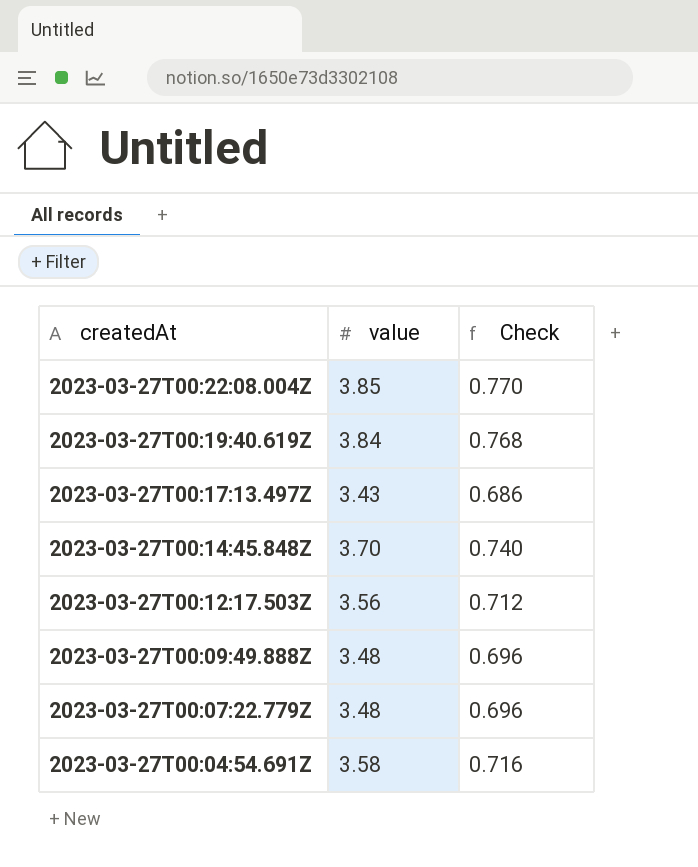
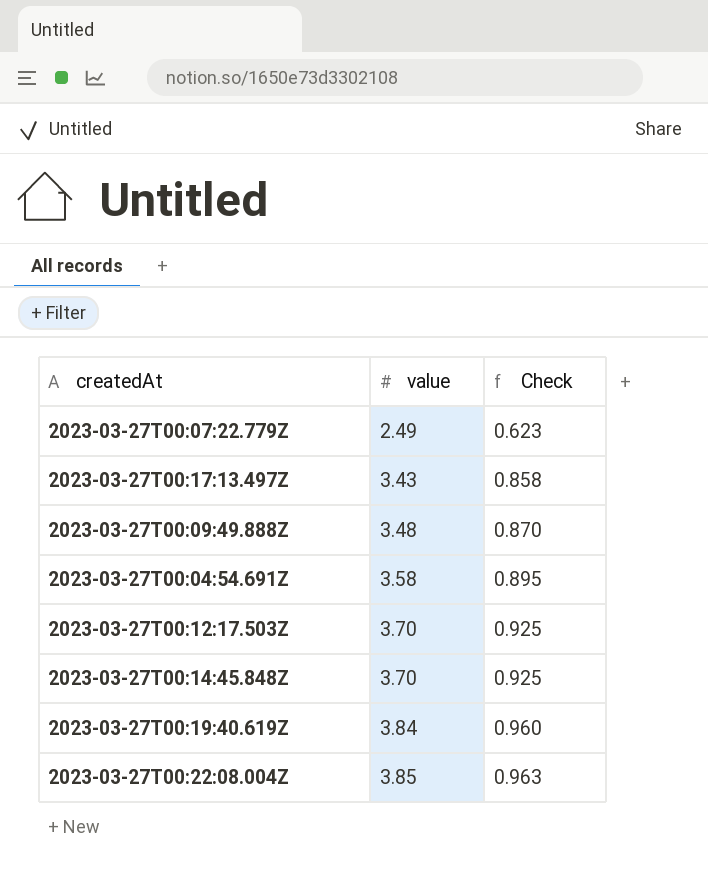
row order: createdAt descending -> value ascending
column Check | formula: [value] * 0.2 -> [value] * 0.25
2023-03-27T00:07:22.779Z | value: 3.48 -> 2.49
2023-03-27T00:12:17.503Z | value: 3.56 -> 3.70

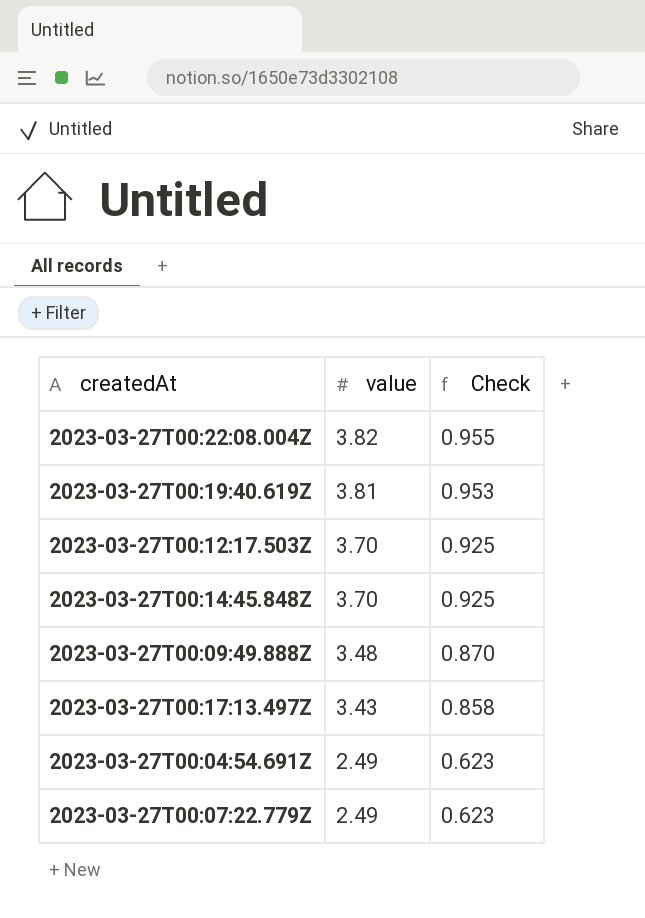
row order: value ascending -> value descending
2023-03-27T00:22:08.004Z | value: 3.85 -> 3.82
2023-03-27T00:22:08.004Z | Check: 0.963 -> 0.955
2023-03-27T00:19:40.619Z | value: 3.84 -> 3.81
2023-03-27T00:19:40.619Z | Check: 0.960 -> 0.953
2023-03-27T00:04:54.691Z | value: 3.58 -> 2.49
2023-03-27T00:04:54.691Z | Check: 0.895 -> 0.623

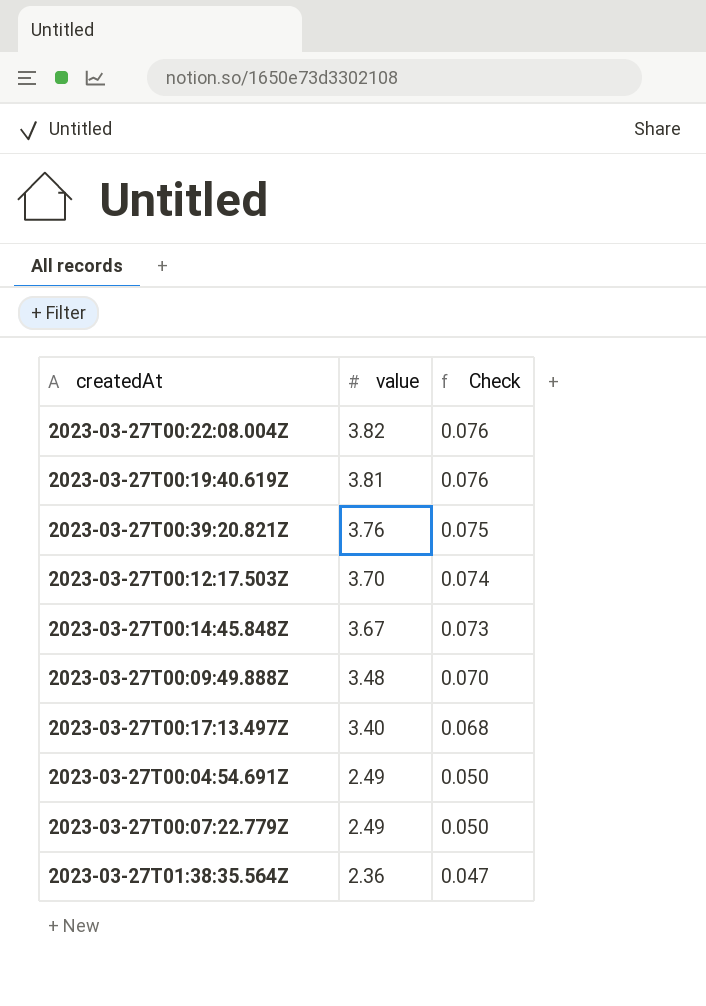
column Check | formula: [value] * 0.25 -> [value] * 0.02
row 2023-03-27T00:39:20.821Z: none -> 3.76 | 0.075
2023-03-27T00:14:45.848Z | value: 3.70 -> 3.67
2023-03-27T00:17:13.497Z | value: 3.43 -> 3.40
row 2023-03-27T01:38:35.564Z: none -> 2.36 | 0.047

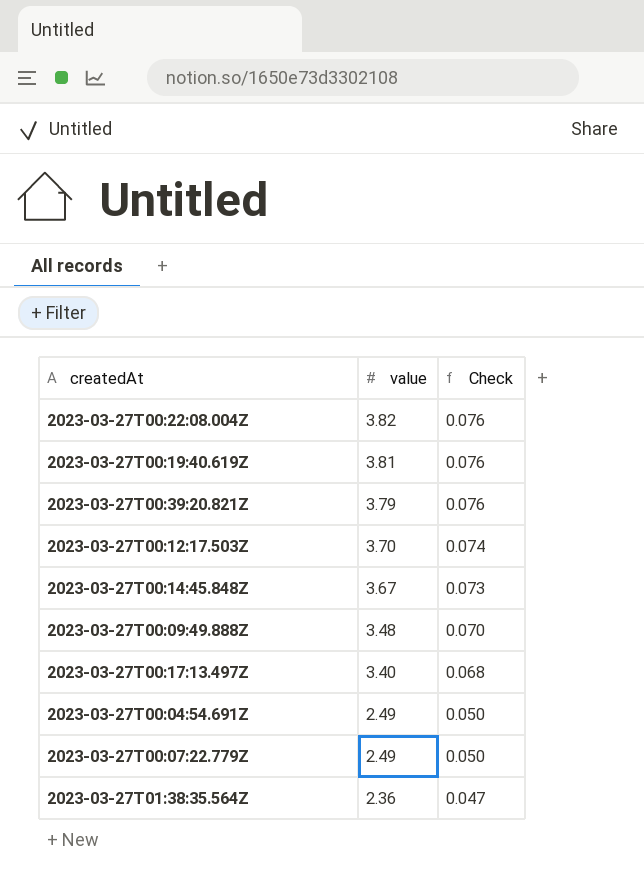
2023-03-27T00:39:20.821Z | value: 3.76 -> 3.79
2023-03-27T00:39:20.821Z | Check: 0.075 -> 0.076

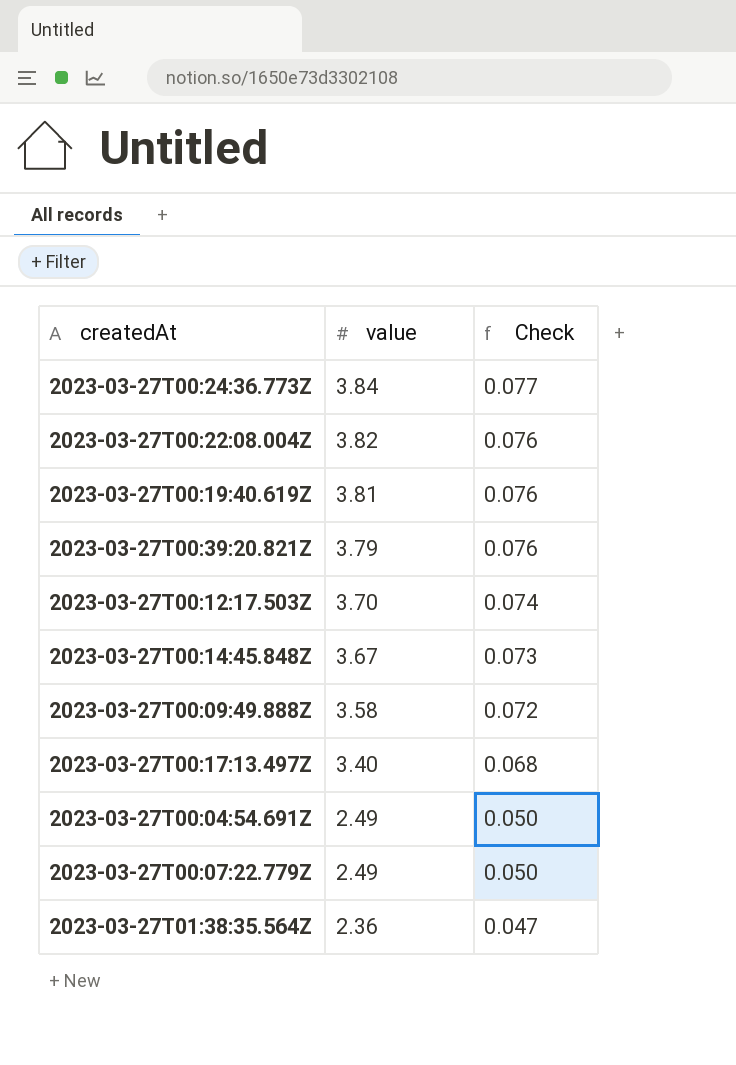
row 2023-03-27T00:24:36.773Z: none -> 3.84 | 0.077
2023-03-27T00:09:49.888Z | value: 3.48 -> 3.58
2023-03-27T00:09:49.888Z | Check: 0.070 -> 0.072

